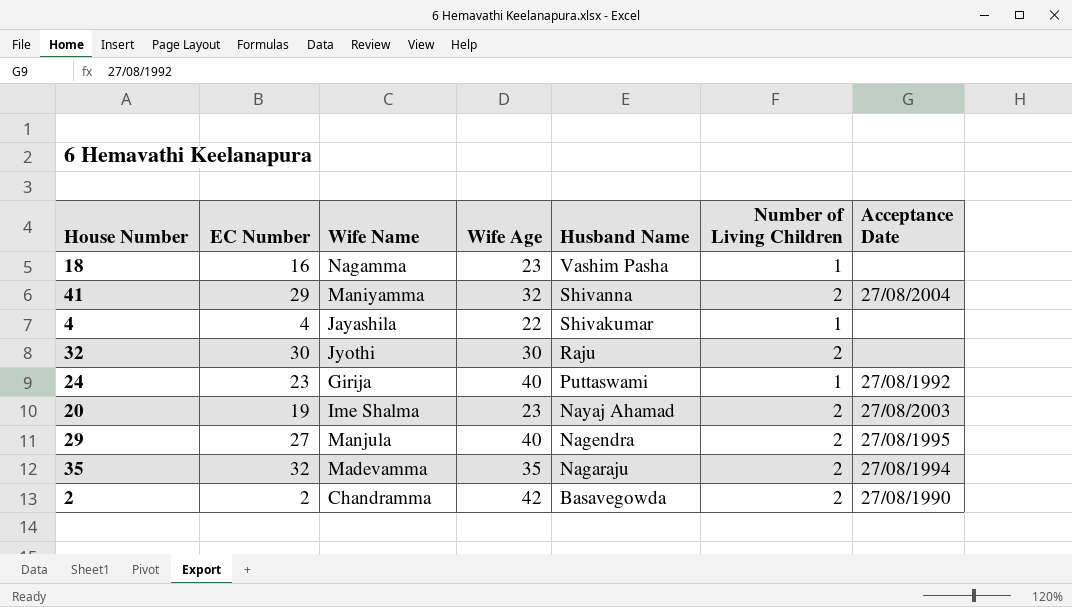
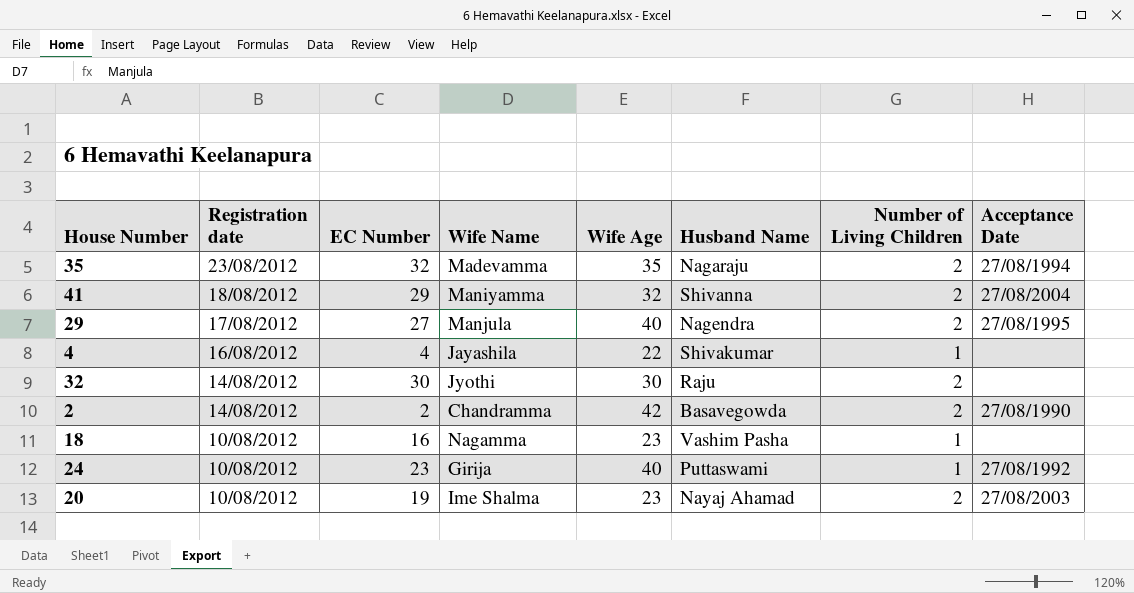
row order: Husband Name descending -> Registration date descending
column Registration date | position: none -> 2

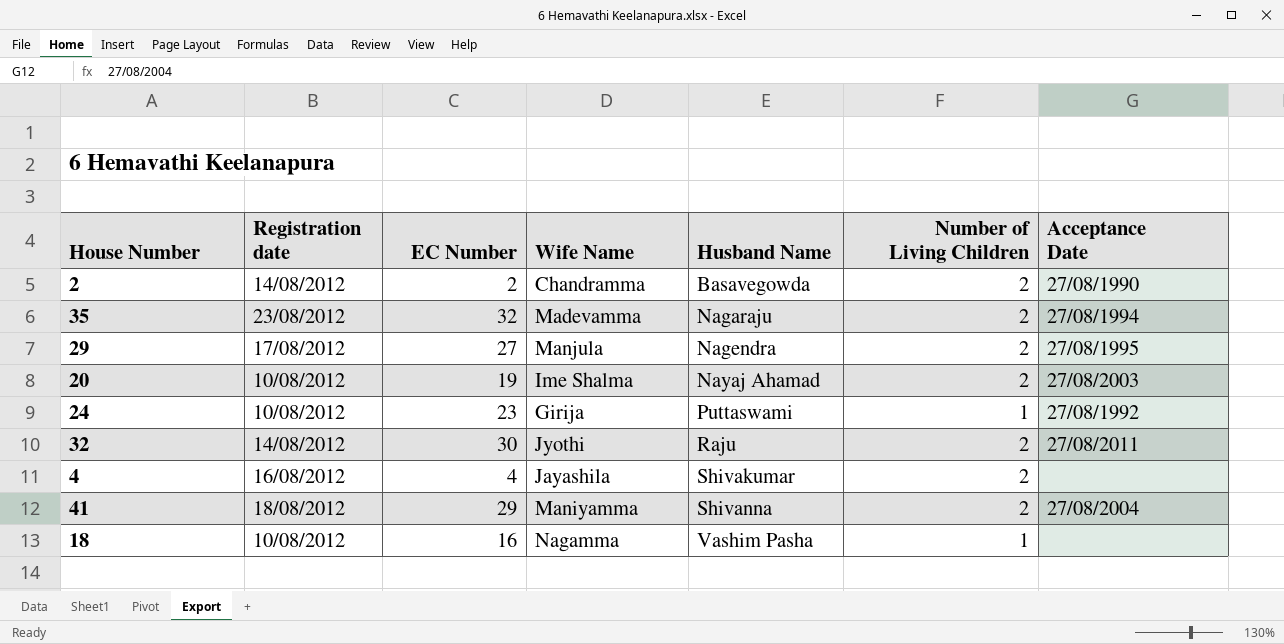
row order: Registration date descending -> Husband Name ascending
column Wife Age | position: 5 -> none
32 | Acceptance Date: none -> 27/08/2011
4 | Number of Living Children: 1 -> 2

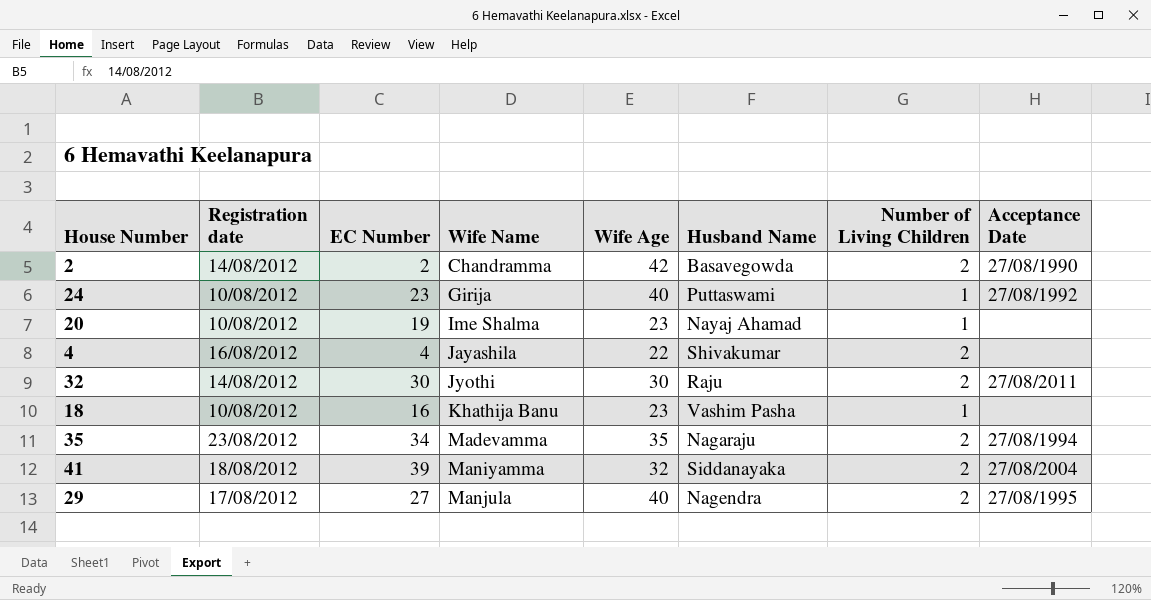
row order: Husband Name ascending -> Wife Name ascending
column Wife Age | position: none -> 5
20 | Number of Living Children: 2 -> 1
20 | Acceptance Date: 27/08/2003 -> none
18 | Wife Name: Nagamma -> Khathija Banu
35 | EC Number: 32 -> 34
41 | EC Number: 29 -> 39
41 | Husband Name: Shivanna -> Siddanayaka

